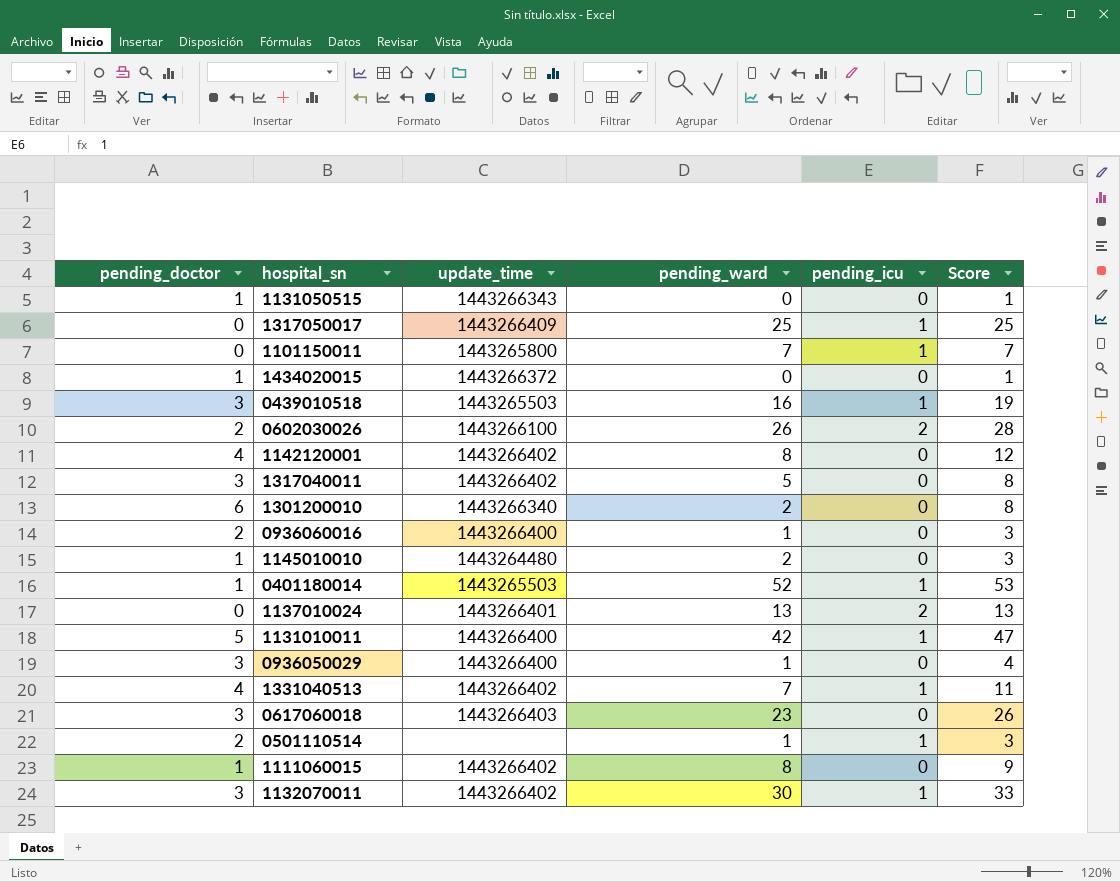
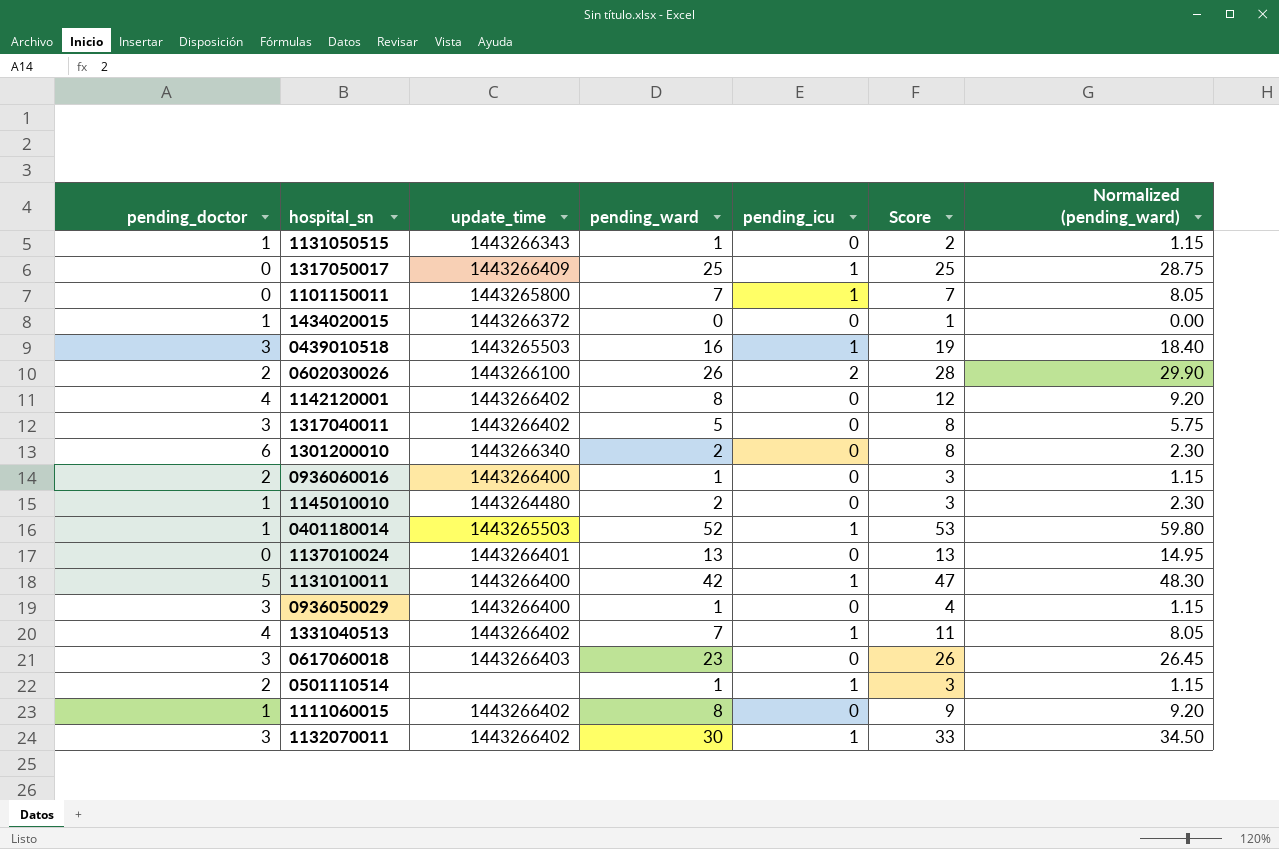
column Normalized (pending_ward) | formula: none -> [pending_ward] * 1.15
1131050515 | pending_ward: 0 -> 1
1131050515 | Score: 1 -> 2
1137010024 | pending_icu: 2 -> 0

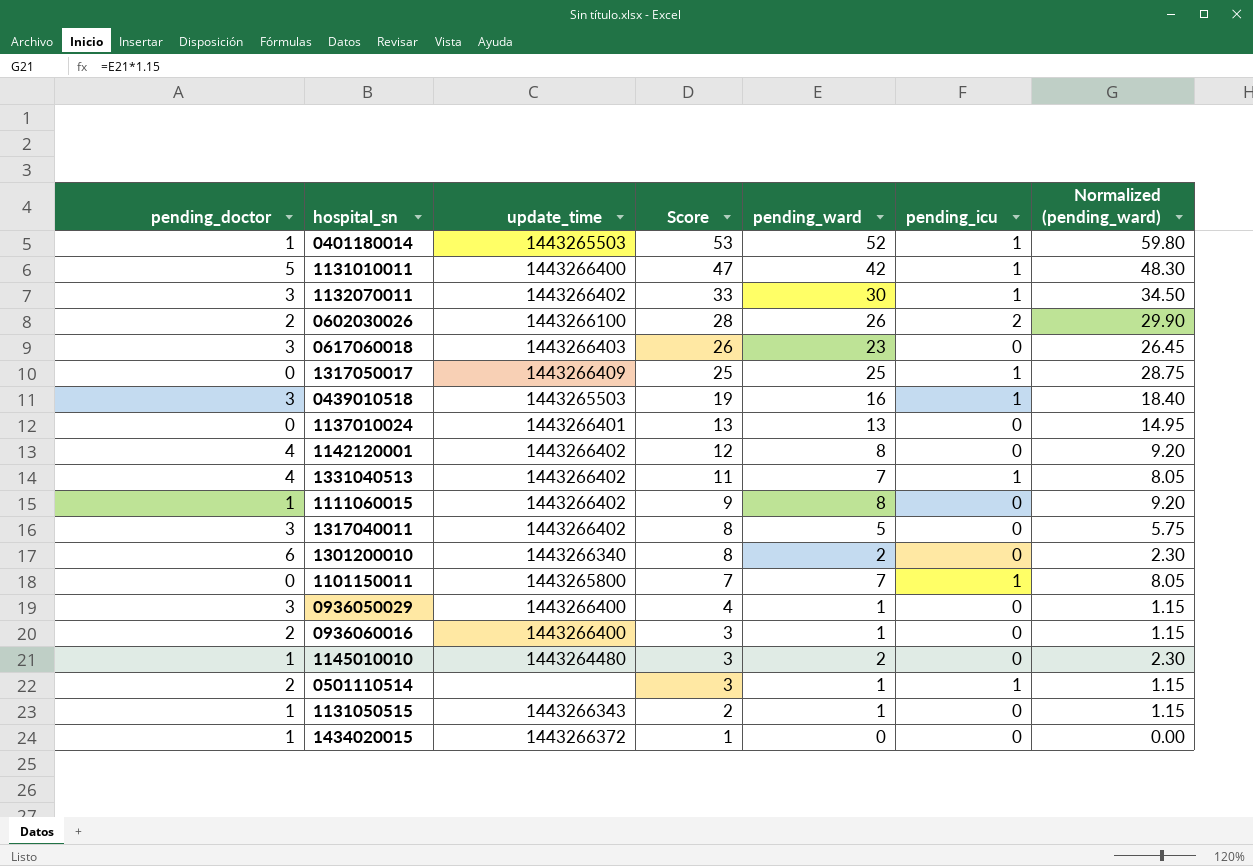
row order: none -> Score descending
column Score | position: 6 -> 4

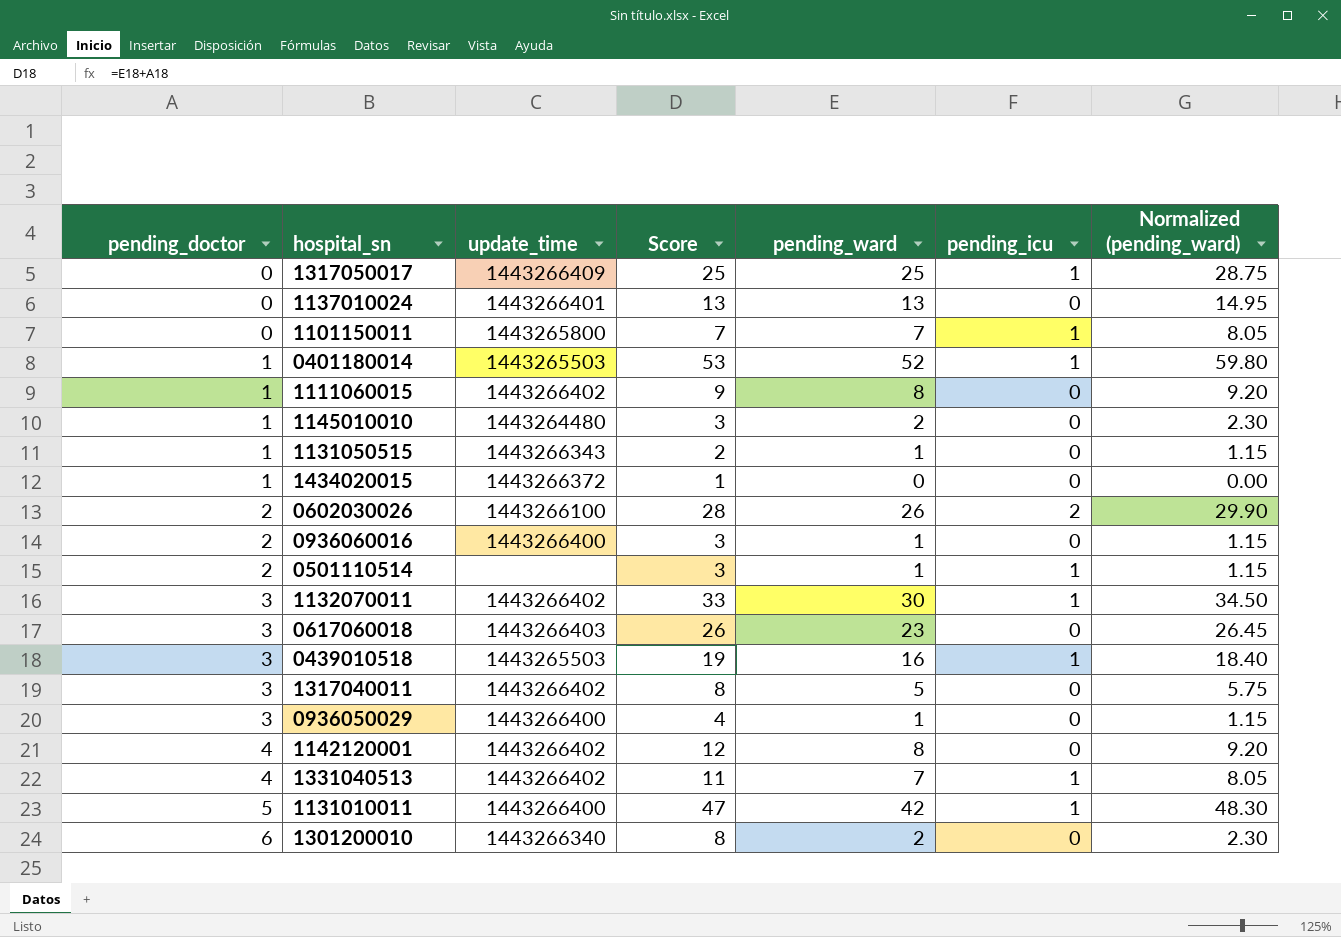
row order: Score descending -> pending_doctor ascending

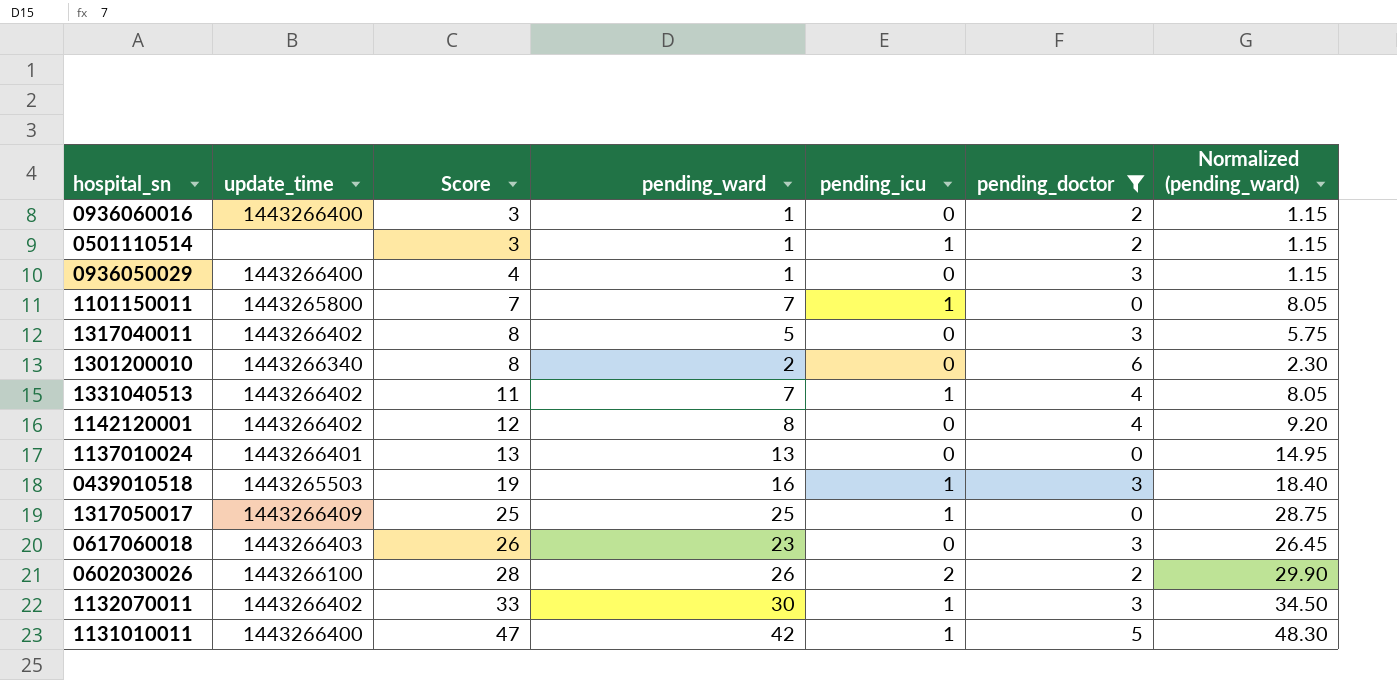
filter: none -> pending_doctor != 1
row order: pending_doctor ascending -> Score ascending
column pending_doctor | position: 1 -> 6

